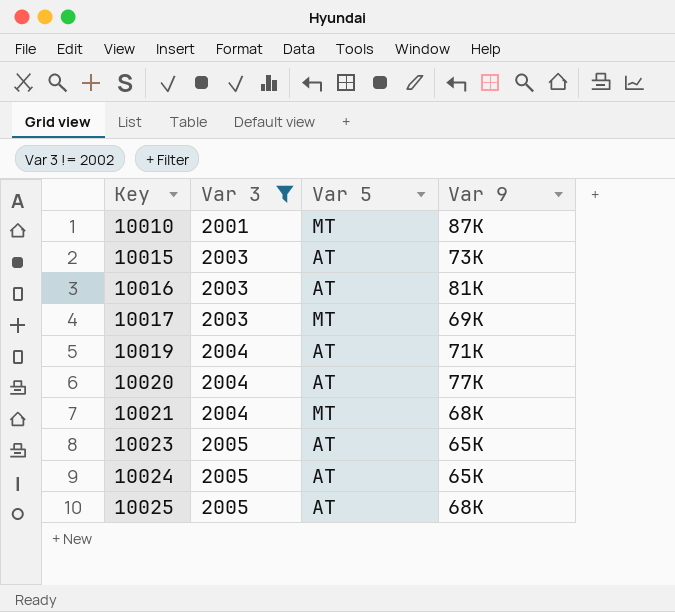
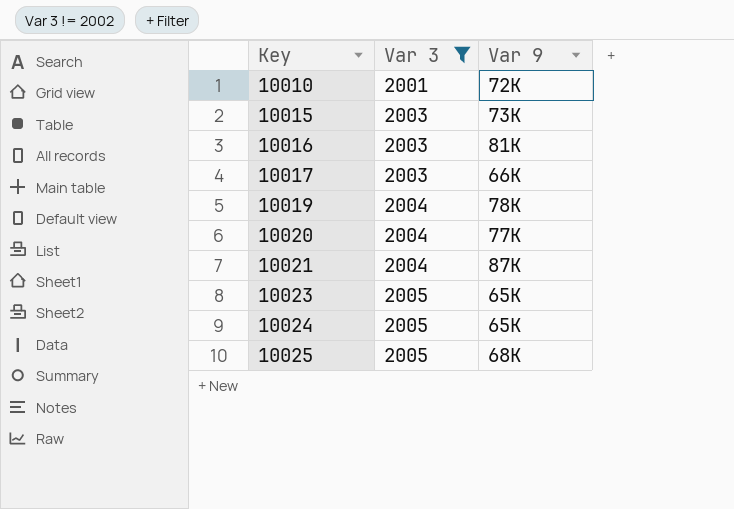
column Var 5 | position: 3 -> none
10010 | Var 9: 87K -> 72K
10017 | Var 9: 69K -> 66K
10019 | Var 9: 71K -> 78K
10021 | Var 9: 68K -> 87K

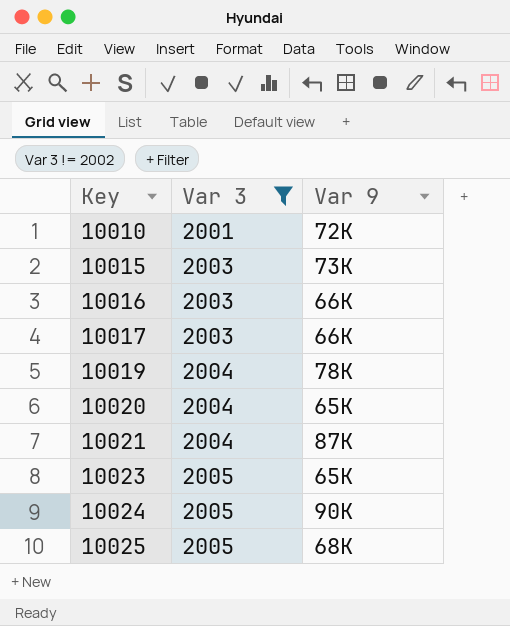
10016 | Var 9: 81K -> 66K
10020 | Var 9: 77K -> 65K
10024 | Var 9: 65K -> 90K

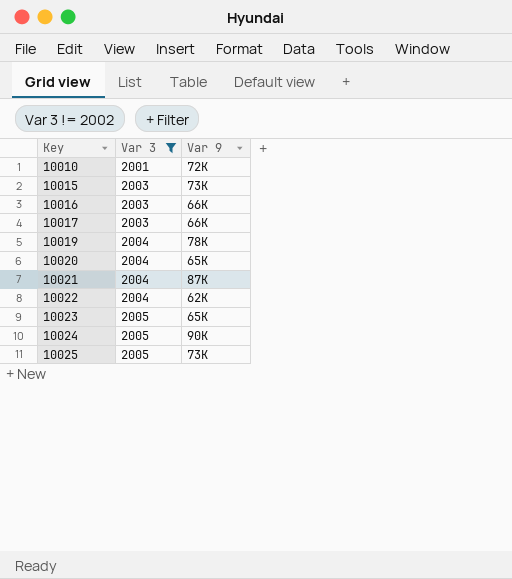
row 10022: none -> 2004 | 62K
10025 | Var 9: 68K -> 73K

